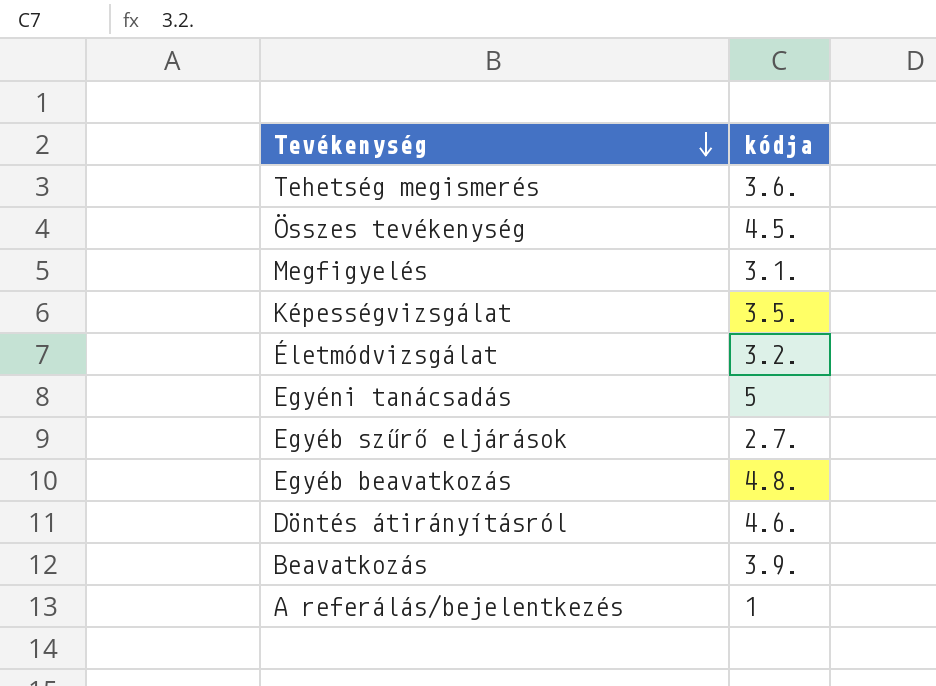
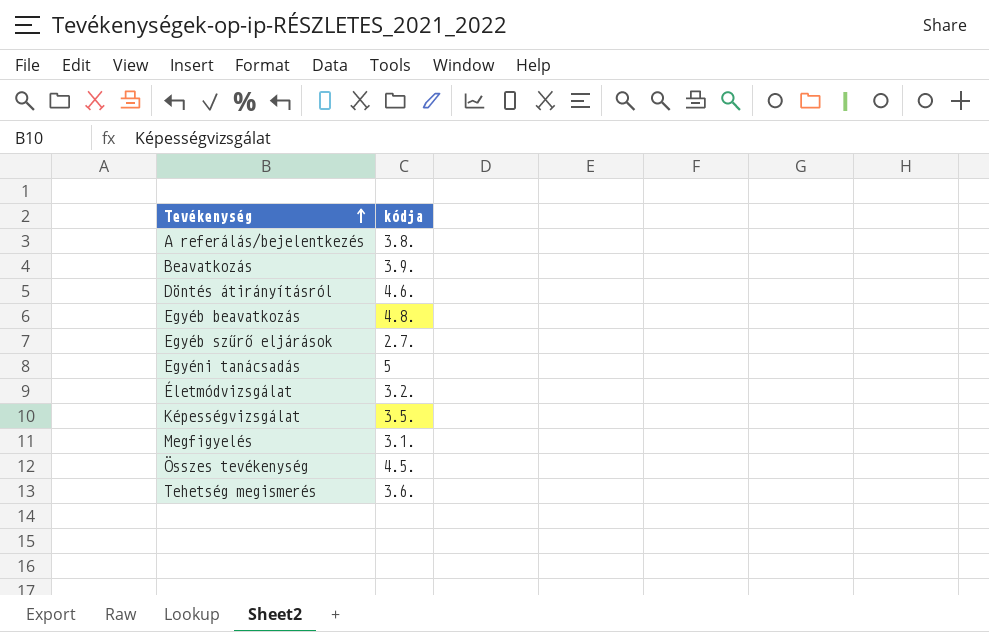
row order: Tevékenység descending -> Tevékenység ascending
A referálás/bejelentkezés | kódja: 1 -> 3.8.

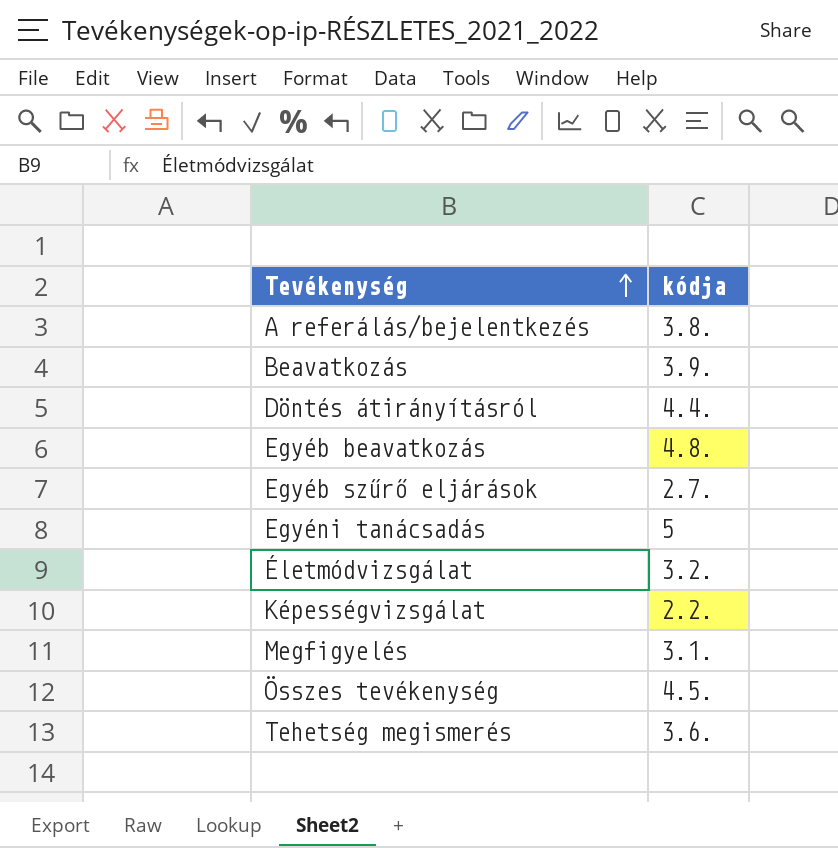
Döntés átirányításról | kódja: 4.6. -> 4.4.
Képességvizsgálat | kódja: 3.5. -> 2.2.

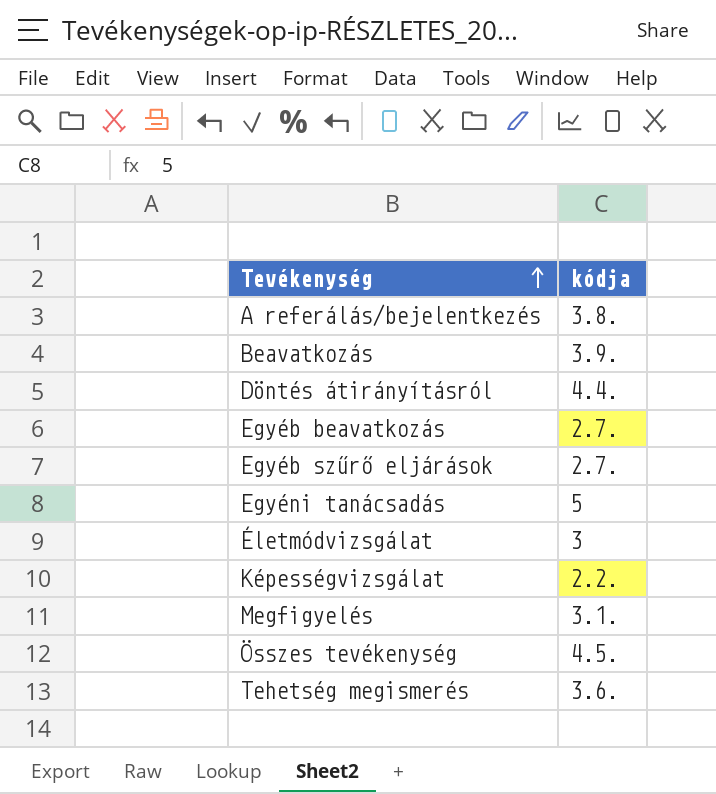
Egyéb beavatkozás | kódja: 4.8. -> 2.7.
Életmódvizsgálat | kódja: 3.2. -> 3

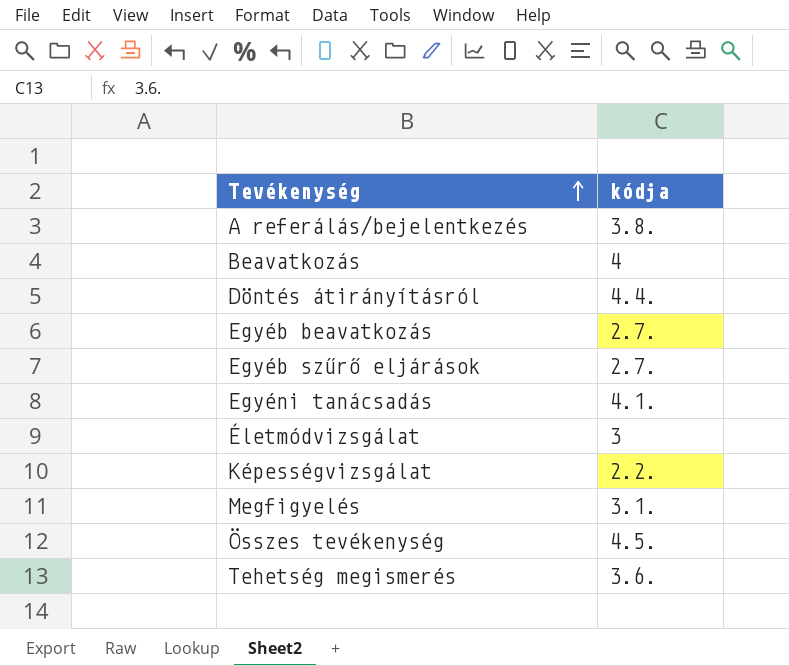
Beavatkozás | kódja: 3.9. -> 4
Egyéni tanácsadás | kódja: 5 -> 4.1.

